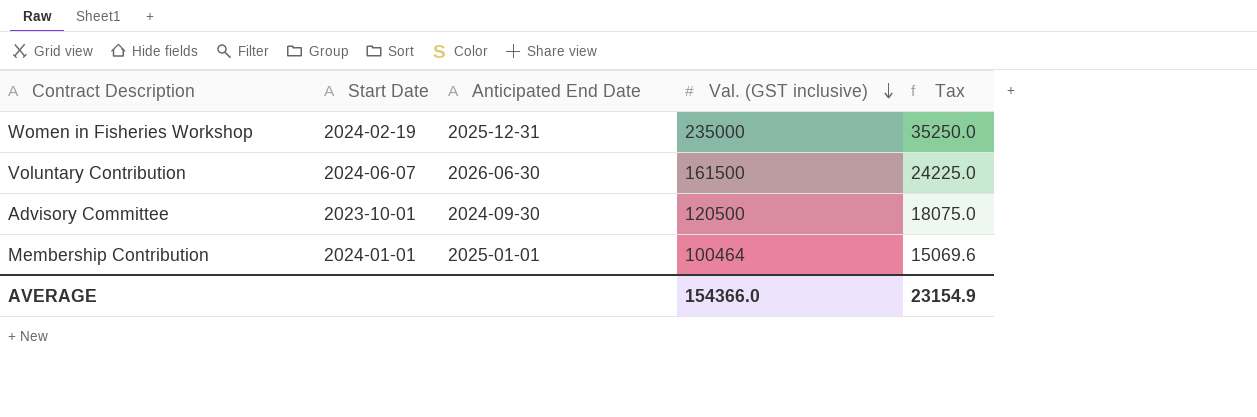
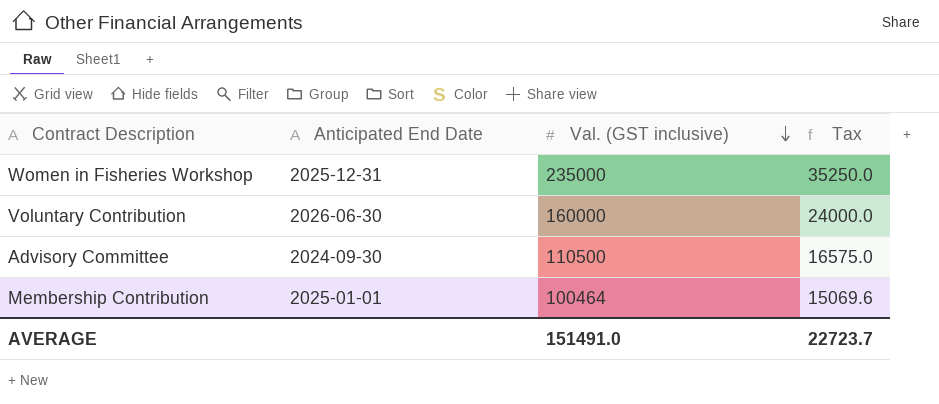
column Start Date | position: 2 -> none
Voluntary Contribution | Val. (GST inclusive): 161500 -> 160000
Voluntary Contribution | Tax: 24225.0 -> 24000.0
Advisory Committee | Val. (GST inclusive): 120500 -> 110500
Advisory Committee | Tax: 18075.0 -> 16575.0
AVERAGE | Val. (GST inclusive): 154366.0 -> 151491.0
AVERAGE | Tax: 23154.9 -> 22723.7

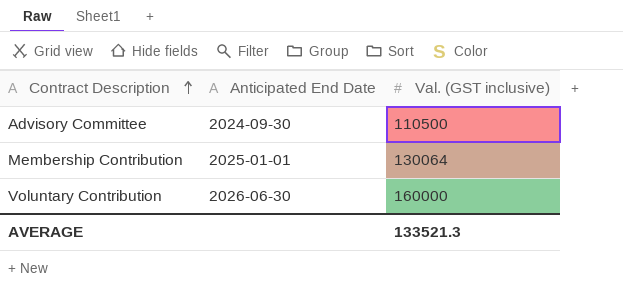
row order: Val. (GST inclusive) descending -> Contract Description ascending
column Tax | formula: [Val. (GST inclusive)] * 0.15 -> none
row Women in Fisheries Workshop: 2025-12-31 | 235000 | 35250.0 -> none
Membership Contribution | Val. (GST inclusive): 100464 -> 130064
AVERAGE | Val. (GST inclusive): 151491.0 -> 133521.3

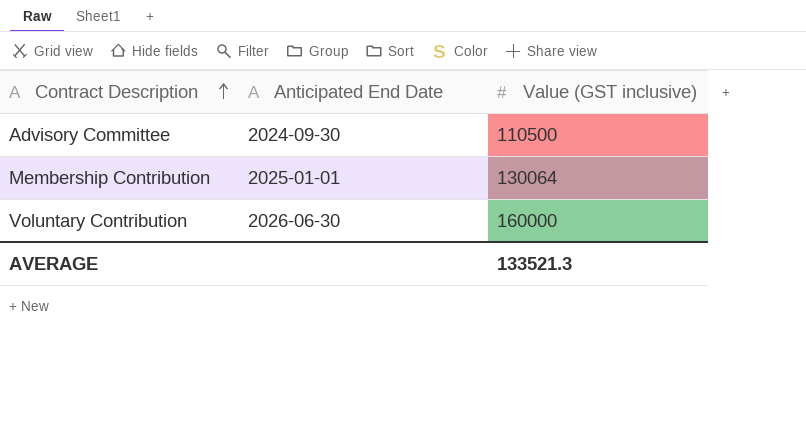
column name: Val. (GST inclusive) -> Value (GST inclusive)

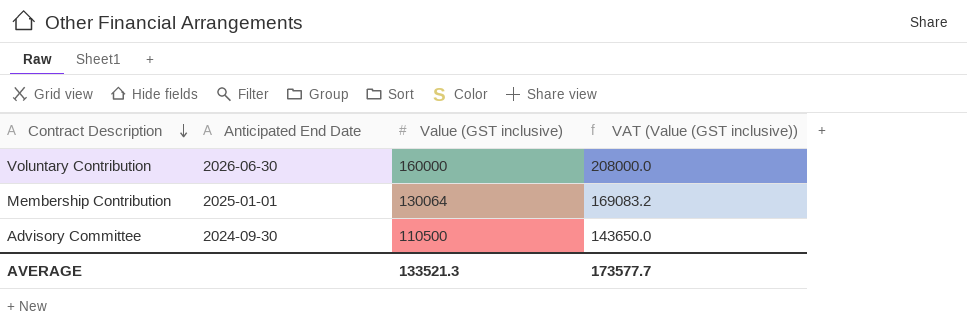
row order: Contract Description ascending -> Contract Description descending
column VAT (Value (GST inclusive)) | formula: none -> [Value (GST inclusive)] * 1.3

